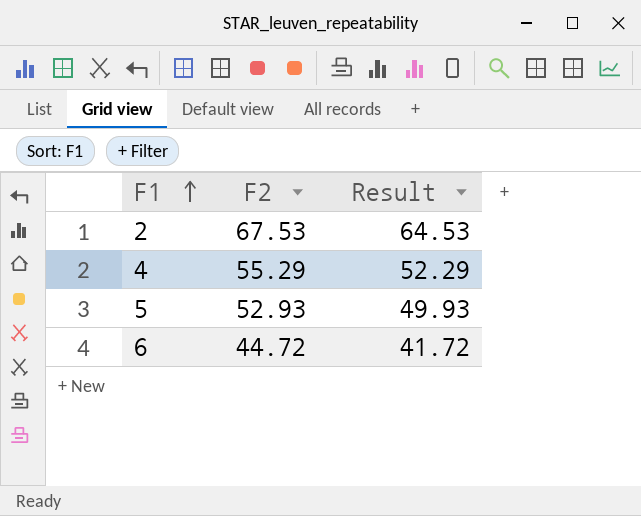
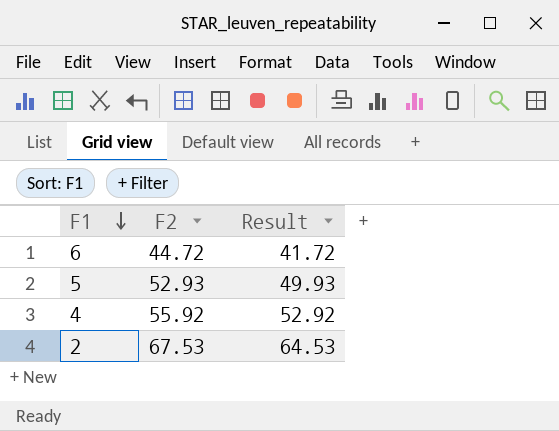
row order: F1 ascending -> F1 descending
4 | F2: 55.29 -> 55.92
4 | Result: 52.29 -> 52.92

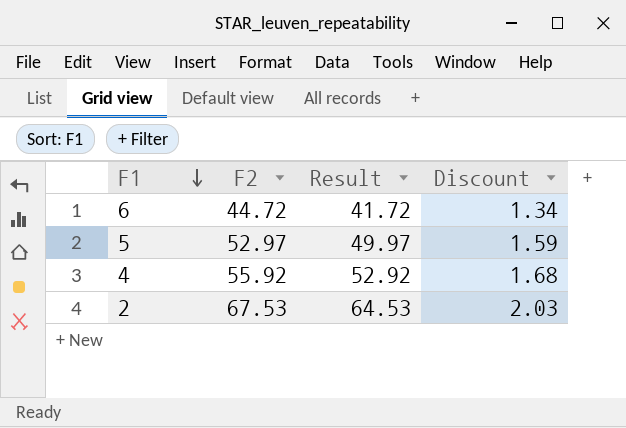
column Discount | formula: none -> [F2] * 0.03
5 | F2: 52.93 -> 52.97
5 | Result: 49.93 -> 49.97

